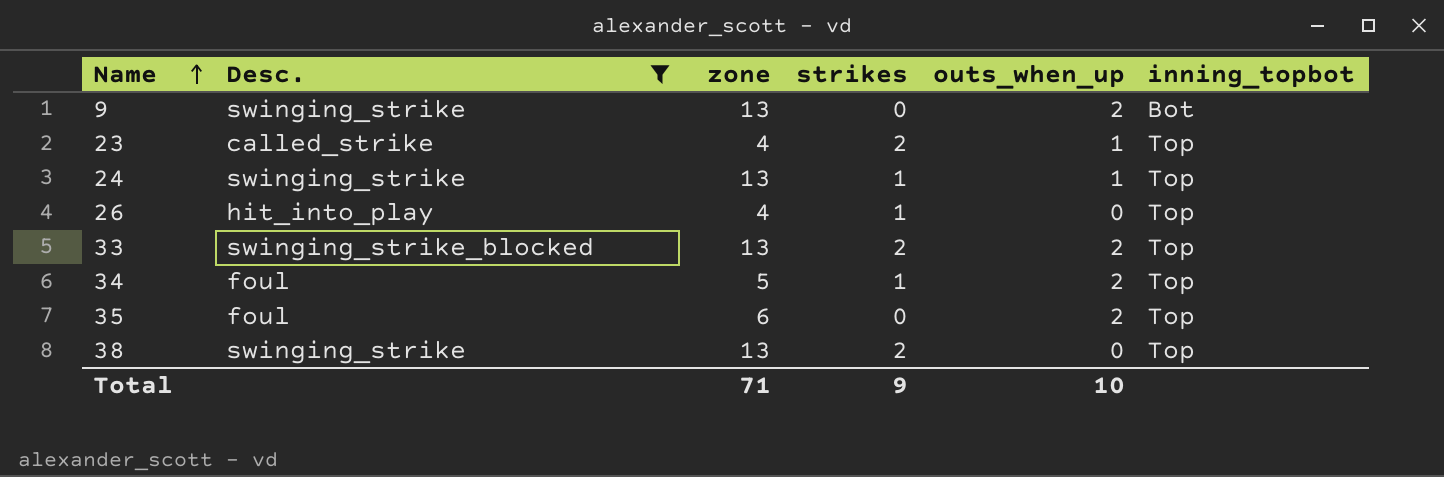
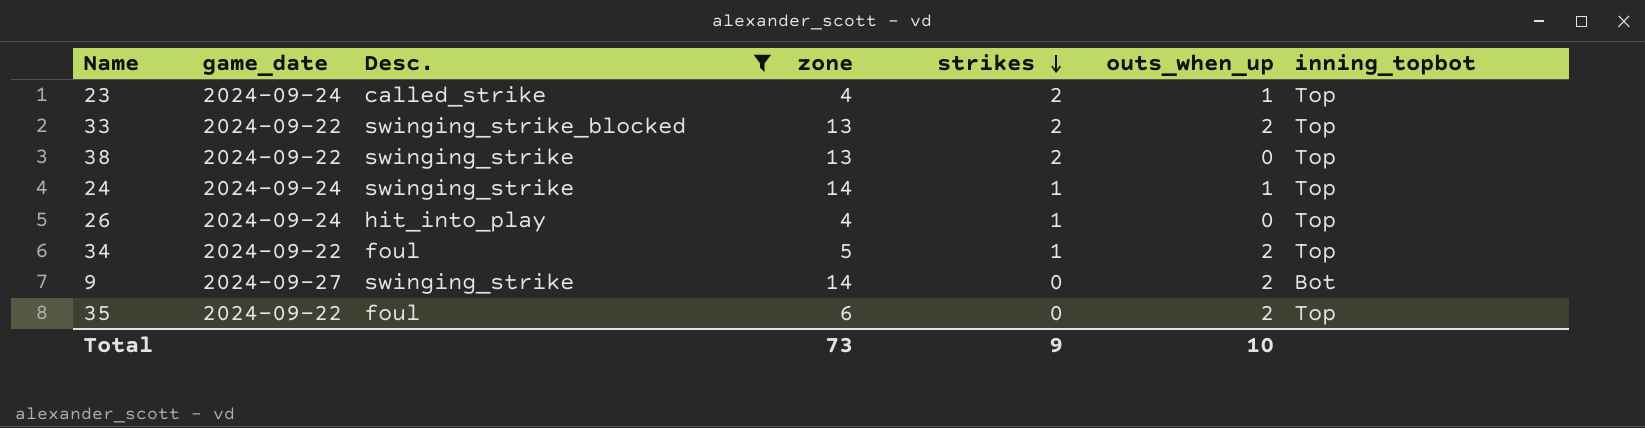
row order: Name ascending -> strikes descending
column game_date | position: none -> 2
24 | zone: 13 -> 14
9 | zone: 13 -> 14
Total | zone: 71 -> 73

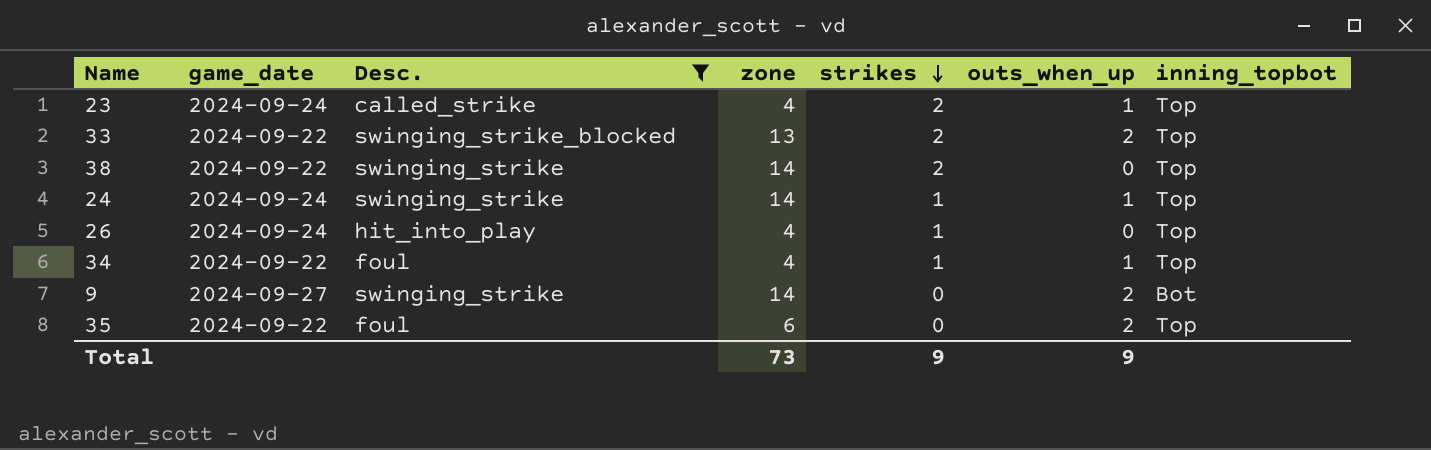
38 | zone: 13 -> 14
34 | zone: 5 -> 4
34 | outs_when_up: 2 -> 1
Total | outs_when_up: 10 -> 9

